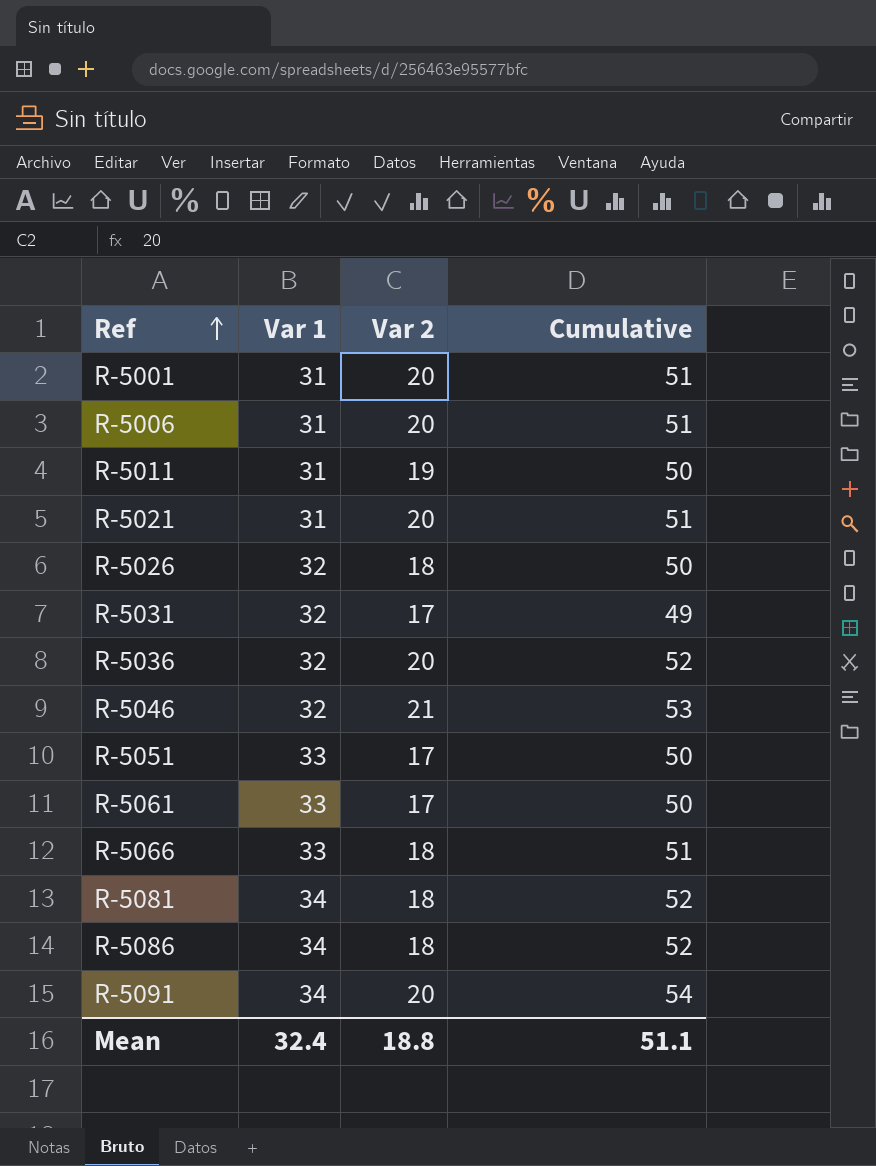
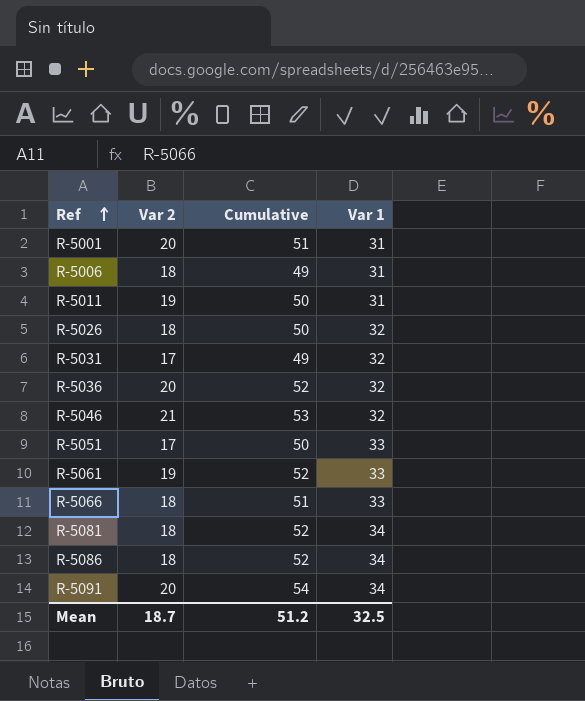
column Var 1 | position: 2 -> 4
row R-5021: 31 | 20 | 51 -> none
R-5006 | Var 2: 20 -> 18
R-5006 | Cumulative: 51 -> 49
R-5061 | Var 2: 17 -> 19
R-5061 | Cumulative: 50 -> 52
Mean | Var 2: 18.8 -> 18.7
Mean | Cumulative: 51.1 -> 51.2
Mean | Var 1: 32.4 -> 32.5

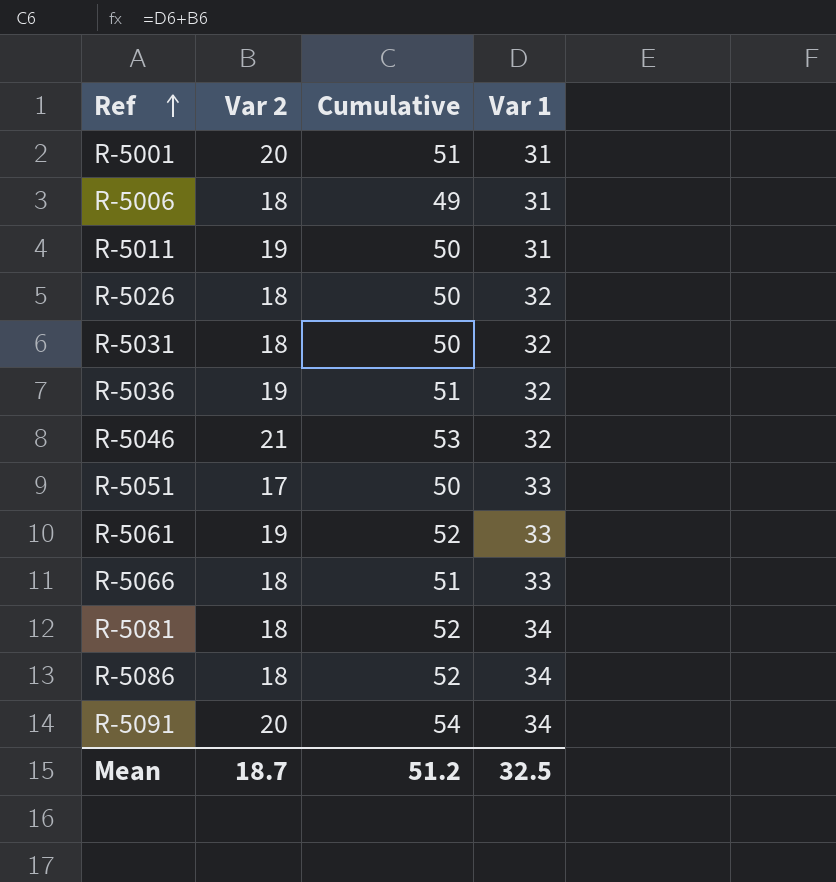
R-5031 | Var 2: 17 -> 18
R-5031 | Cumulative: 49 -> 50
R-5036 | Var 2: 20 -> 19
R-5036 | Cumulative: 52 -> 51

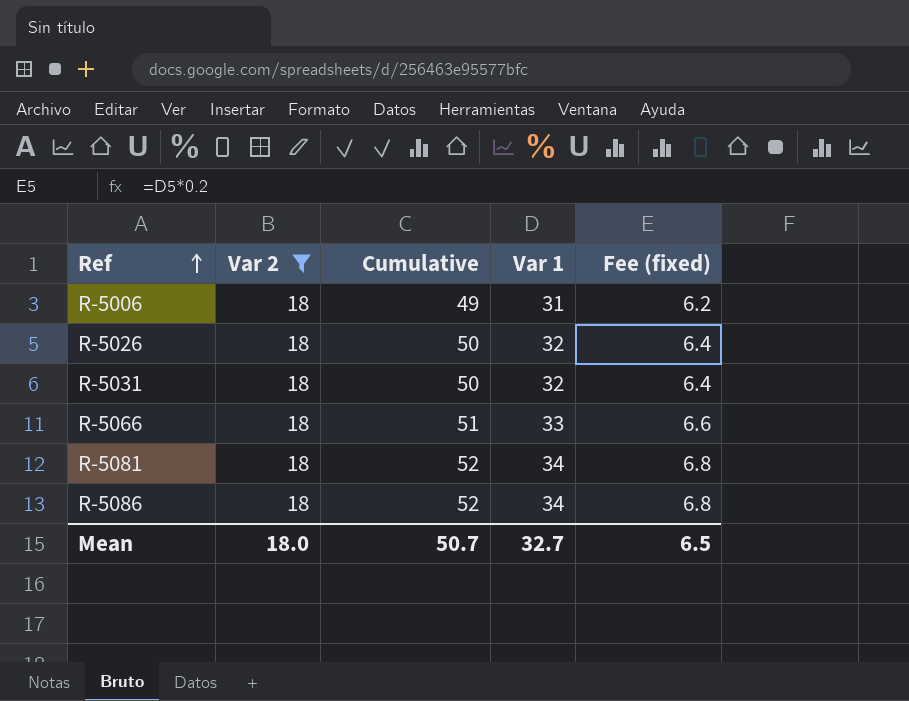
filter: none -> Var 2 = 18
column Fee (fixed) | formula: none -> [Var 1] * 0.2
Mean | Var 2: 18.7 -> 18.0
Mean | Cumulative: 51.2 -> 50.7
Mean | Var 1: 32.5 -> 32.7

